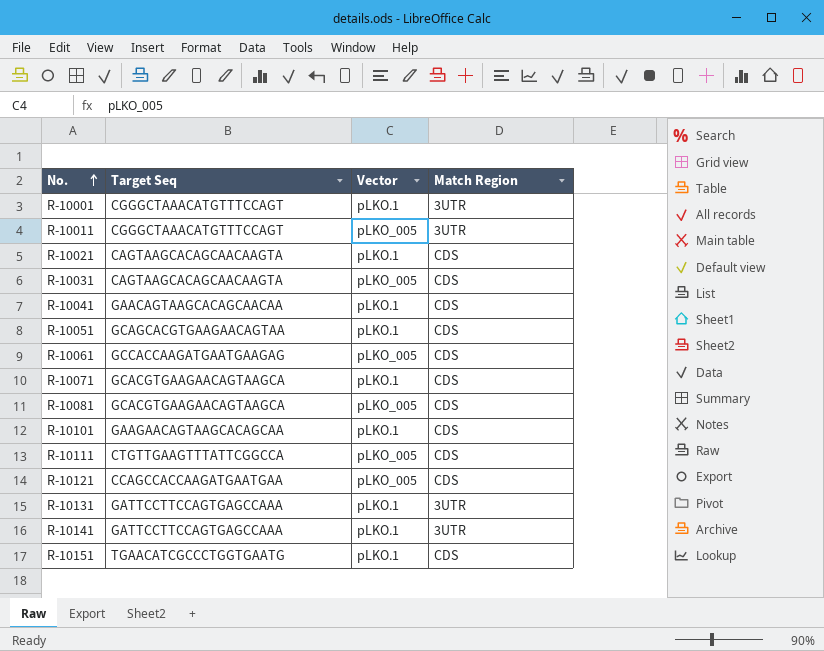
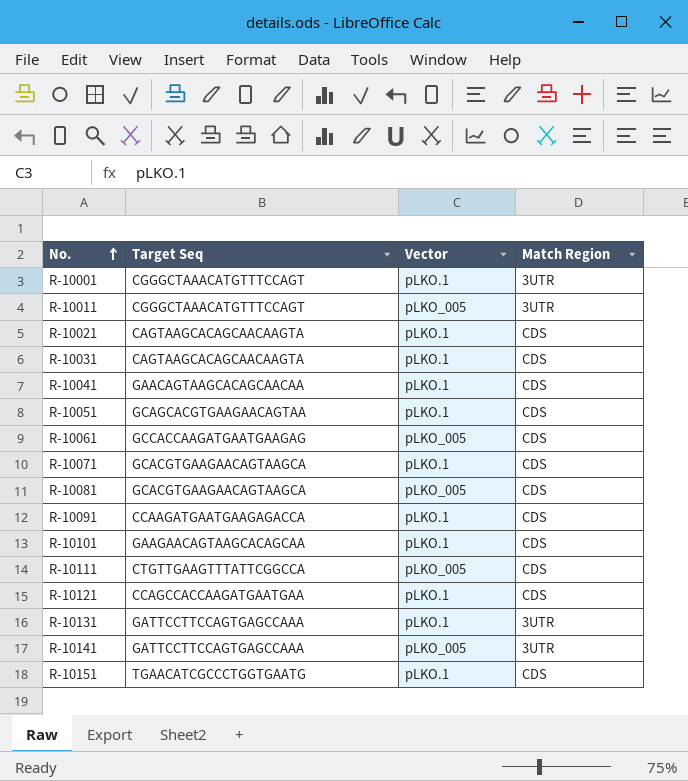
R-10031 | Vector: pLKO_005 -> pLKO.1
row R-10091: none -> CCAAGATGAATGAAGAGACCA | pLKO.1 | CDS
R-10121 | Vector: pLKO_005 -> pLKO.1
R-10141 | Vector: pLKO.1 -> pLKO_005

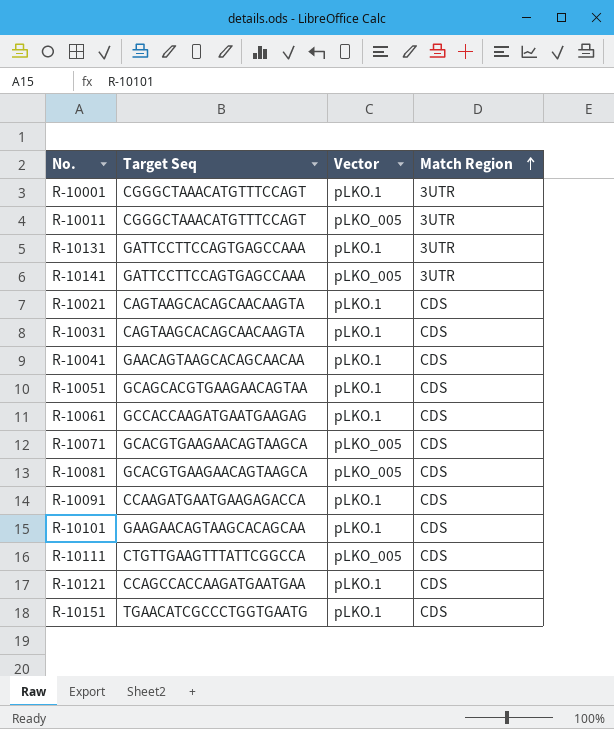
row order: No. ascending -> Match Region ascending
R-10061 | Vector: pLKO_005 -> pLKO.1
R-10071 | Vector: pLKO.1 -> pLKO_005

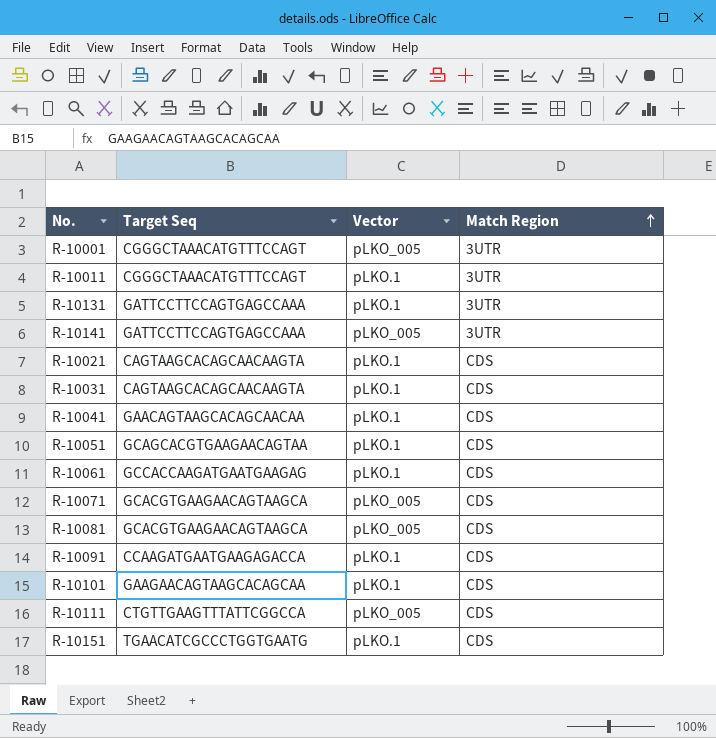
row R-10121: CCAGCCACCAAGATGAATGAA | pLKO.1 | CDS -> none
R-10001 | Vector: pLKO.1 -> pLKO_005
R-10011 | Vector: pLKO_005 -> pLKO.1

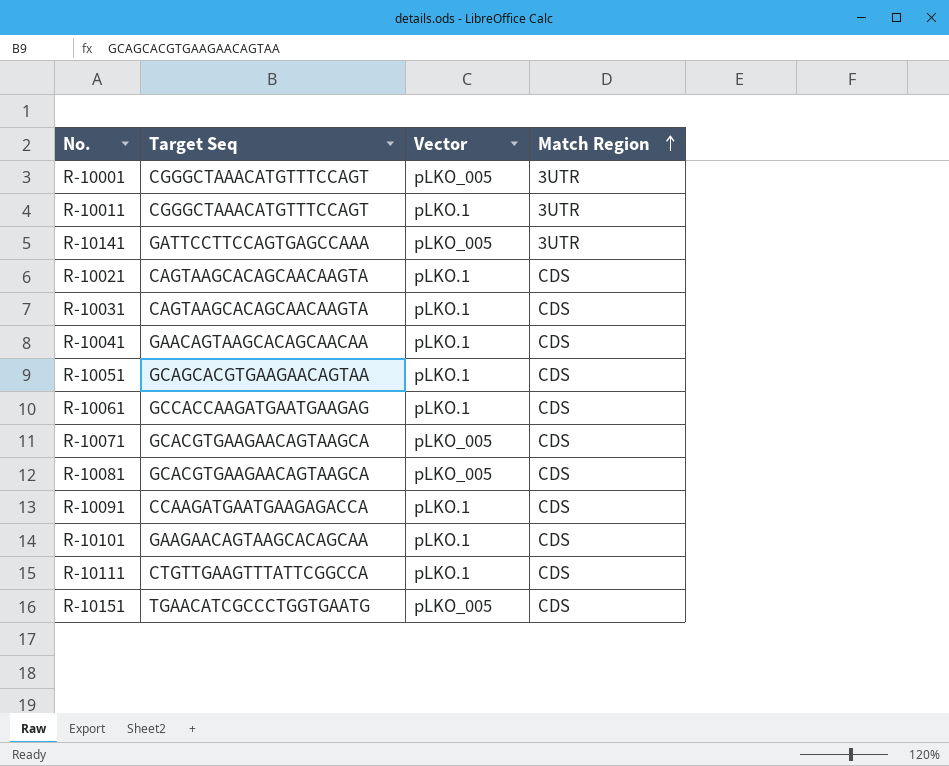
row R-10131: GATTCCTTCCAGTGAGCCAAA | pLKO.1 | 3UTR -> none
R-10111 | Vector: pLKO_005 -> pLKO.1
R-10151 | Vector: pLKO.1 -> pLKO_005

